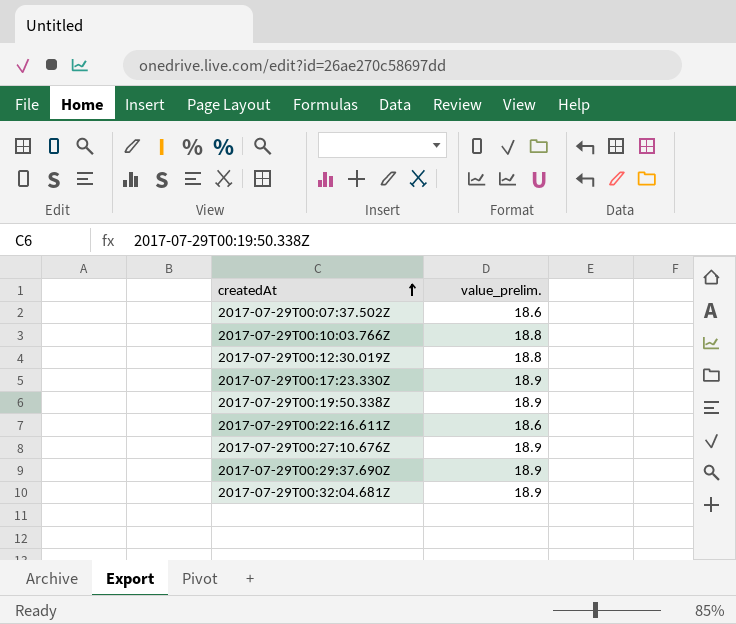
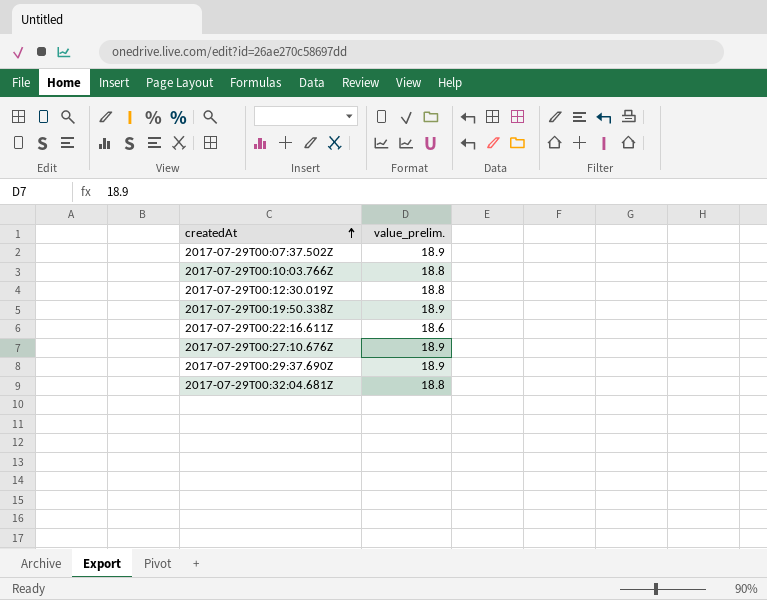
row 2017-07-29T00:17:23.330Z: 18.9 -> none
2017-07-29T00:07:37.502Z | value_prelim.: 18.6 -> 18.9
2017-07-29T00:32:04.681Z | value_prelim.: 18.9 -> 18.8

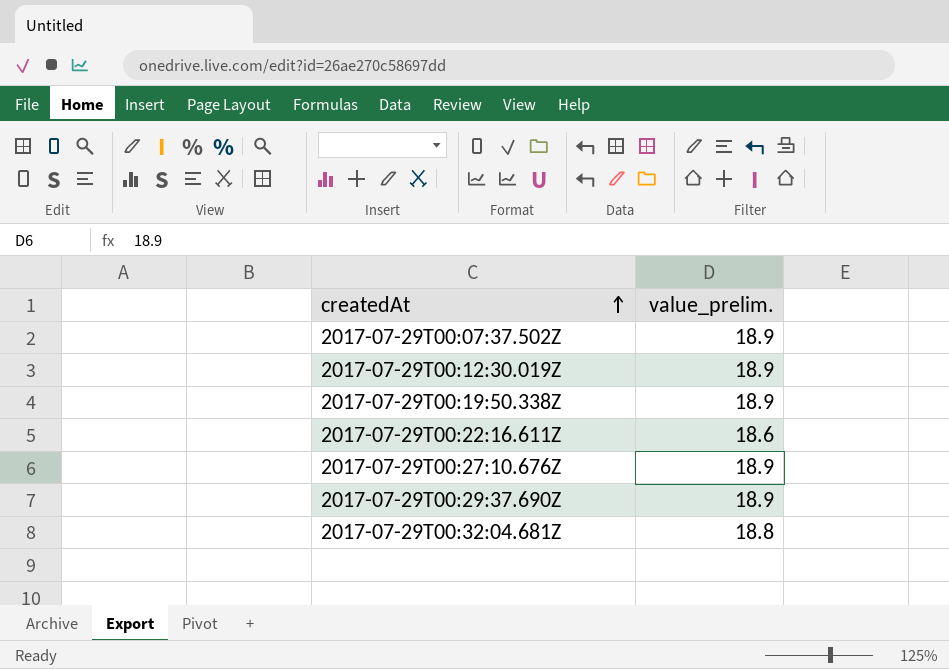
row 2017-07-29T00:10:03.766Z: 18.8 -> none
2017-07-29T00:12:30.019Z | value_prelim.: 18.8 -> 18.9

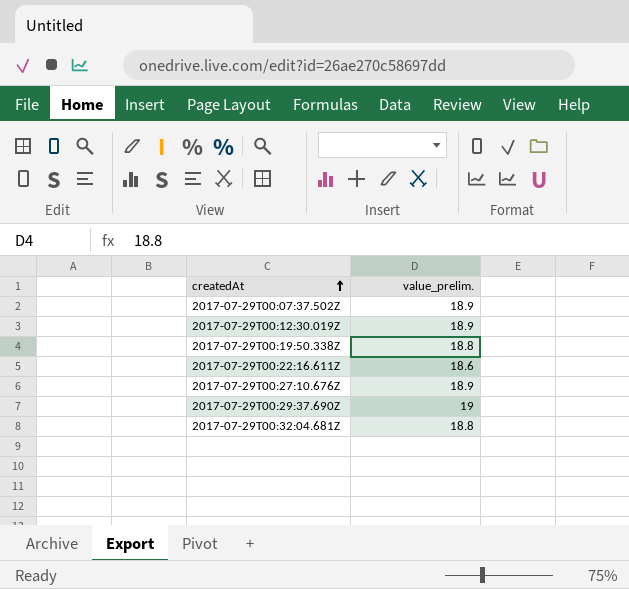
2017-07-29T00:19:50.338Z | value_prelim.: 18.9 -> 18.8
2017-07-29T00:29:37.690Z | value_prelim.: 18.9 -> 19

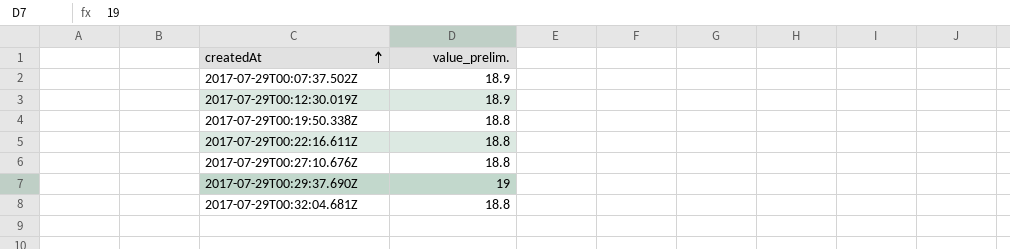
2017-07-29T00:22:16.611Z | value_prelim.: 18.6 -> 18.8
2017-07-29T00:27:10.676Z | value_prelim.: 18.9 -> 18.8

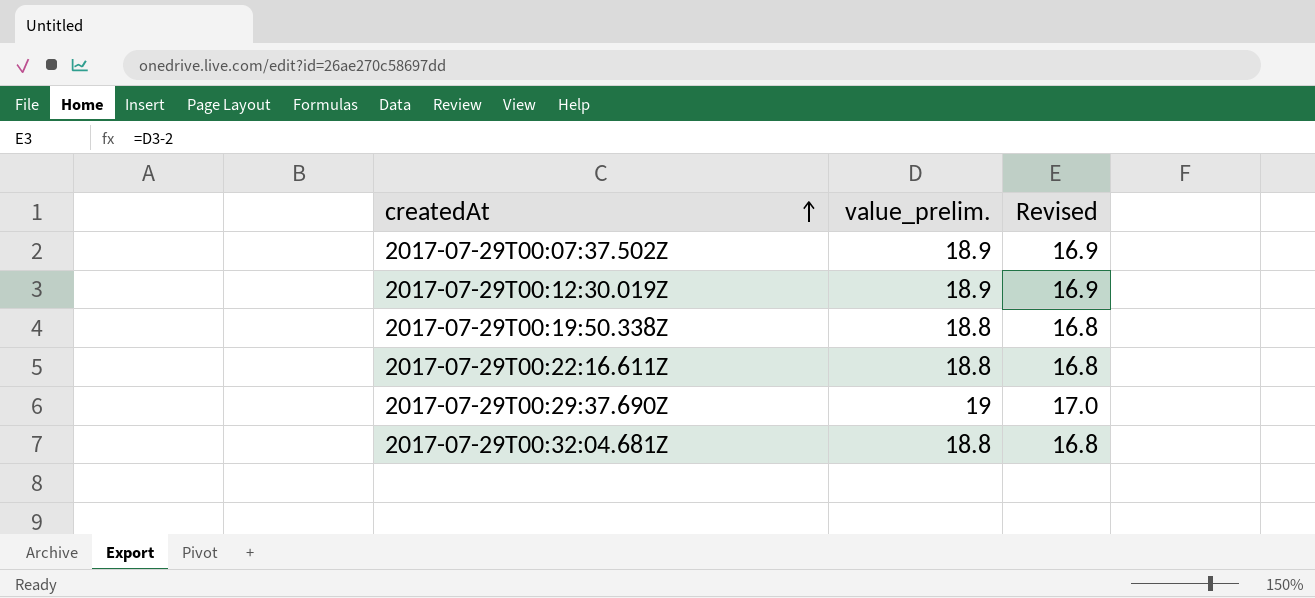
column Revised | formula: none -> [value_prelim.] - 2
row 2017-07-29T00:27:10.676Z: 18.8 -> none

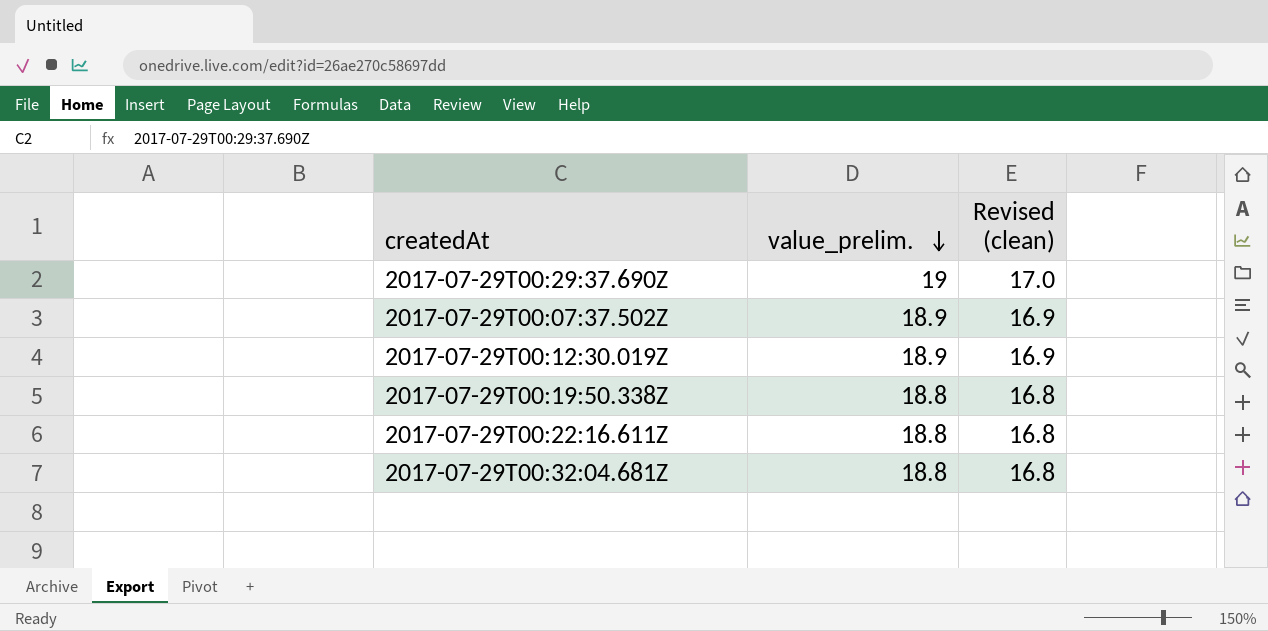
row order: createdAt ascending -> value_prelim. descending
column name: Revised -> Revised (clean)

